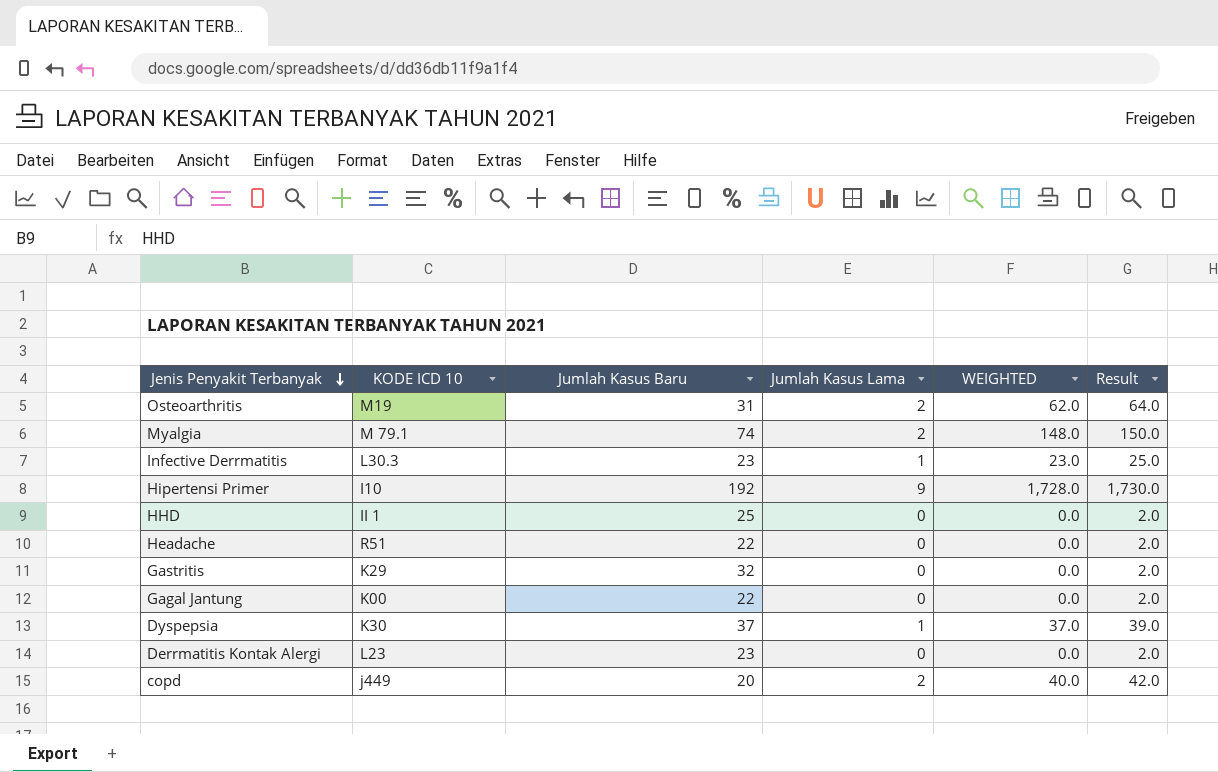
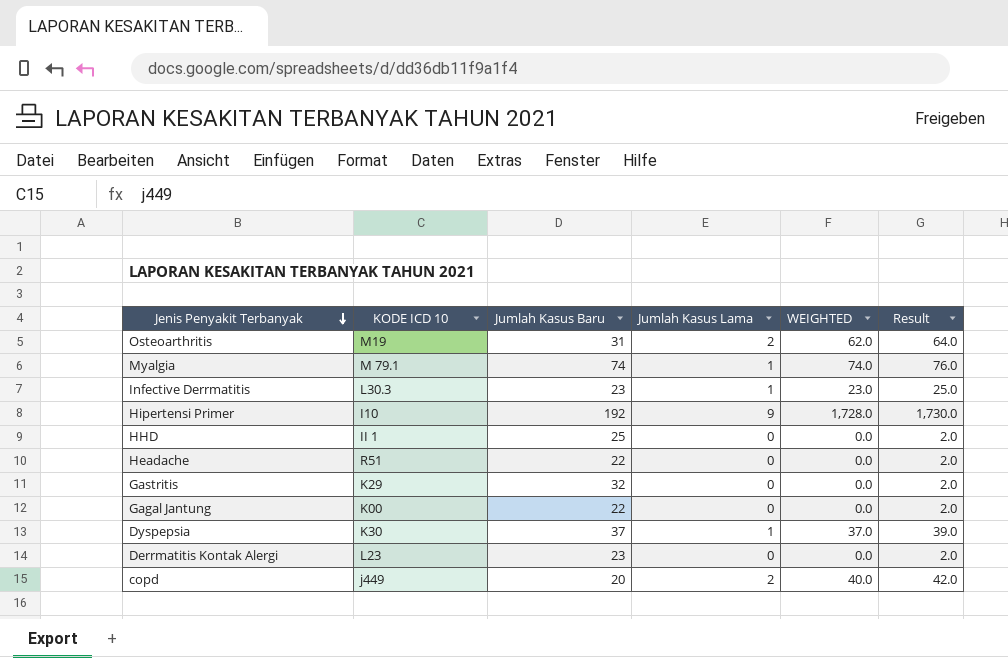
Myalgia | Jumlah Kasus Lama: 2 -> 1
Myalgia | WEIGHTED: 148.0 -> 74.0
Myalgia | Result: 150.0 -> 76.0

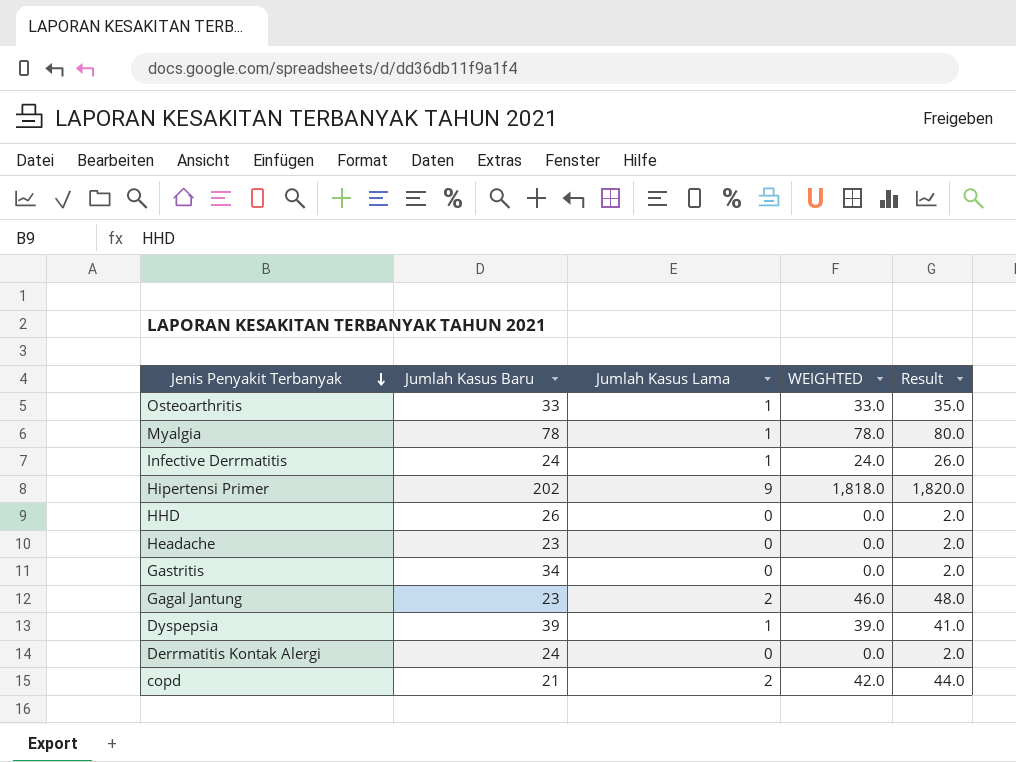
column KODE ICD 10 | position: 2 -> none
Osteoarthritis | Jumlah Kasus Baru: 31 -> 33
Osteoarthritis | Jumlah Kasus Lama: 2 -> 1
Osteoarthritis | WEIGHTED: 62.0 -> 33.0
Osteoarthritis | Result: 64.0 -> 35.0
Myalgia | Jumlah Kasus Baru: 74 -> 78
Myalgia | WEIGHTED: 74.0 -> 78.0
Myalgia | Result: 76.0 -> 80.0
Infective Derrmatitis | Jumlah Kasus Baru: 23 -> 24
Infective Derrmatitis | WEIGHTED: 23.0 -> 24.0
Infective Derrmatitis | Result: 25.0 -> 26.0
Hipertensi Primer | Jumlah Kasus Baru: 192 -> 202
Hipertensi Primer | WEIGHTED: 1,728.0 -> 1,818.0
Hipertensi Primer | Result: 1,730.0 -> 1,820.0
HHD | Jumlah Kasus Baru: 25 -> 26
Headache | Jumlah Kasus Baru: 22 -> 23
Gastritis | Jumlah Kasus Baru: 32 -> 34
Gagal Jantung | Jumlah Kasus Baru: 22 -> 23
Gagal Jantung | Jumlah Kasus Lama: 0 -> 2
Gagal Jantung | WEIGHTED: 0.0 -> 46.0
Gagal Jantung | Result: 2.0 -> 48.0
Dyspepsia | Jumlah Kasus Baru: 37 -> 39
Dyspepsia | WEIGHTED: 37.0 -> 39.0
Dyspepsia | Result: 39.0 -> 41.0
Derrmatitis Kontak Alergi | Jumlah Kasus Baru: 23 -> 24
copd | Jumlah Kasus Baru: 20 -> 21
copd | WEIGHTED: 40.0 -> 42.0
copd | Result: 42.0 -> 44.0

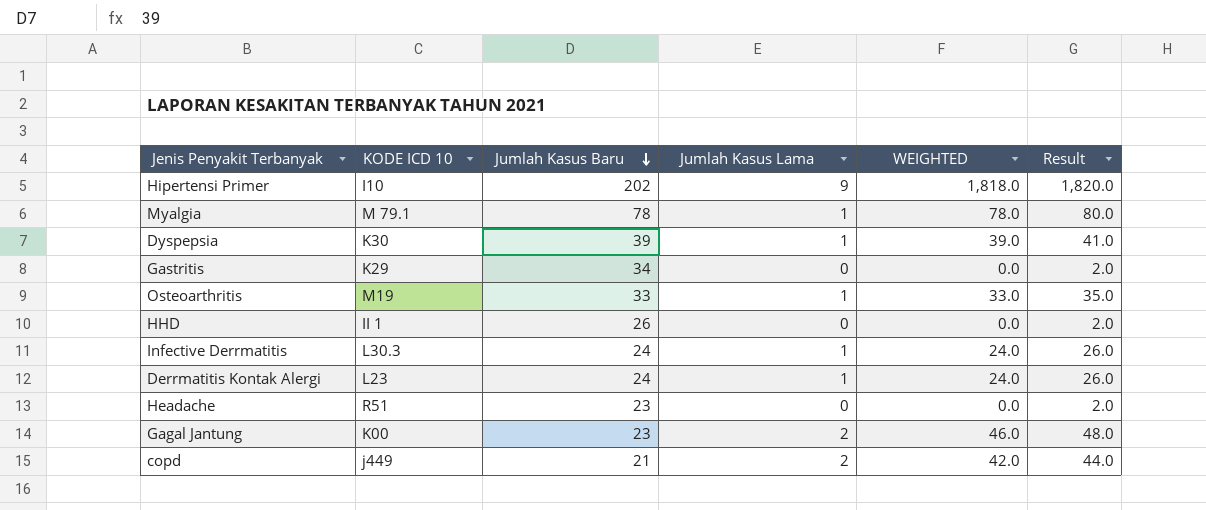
row order: Jenis Penyakit Terbanyak descending -> Jumlah Kasus Baru descending
column KODE ICD 10 | position: none -> 2
Derrmatitis Kontak Alergi | Jumlah Kasus Lama: 0 -> 1
Derrmatitis Kontak Alergi | WEIGHTED: 0.0 -> 24.0
Derrmatitis Kontak Alergi | Result: 2.0 -> 26.0

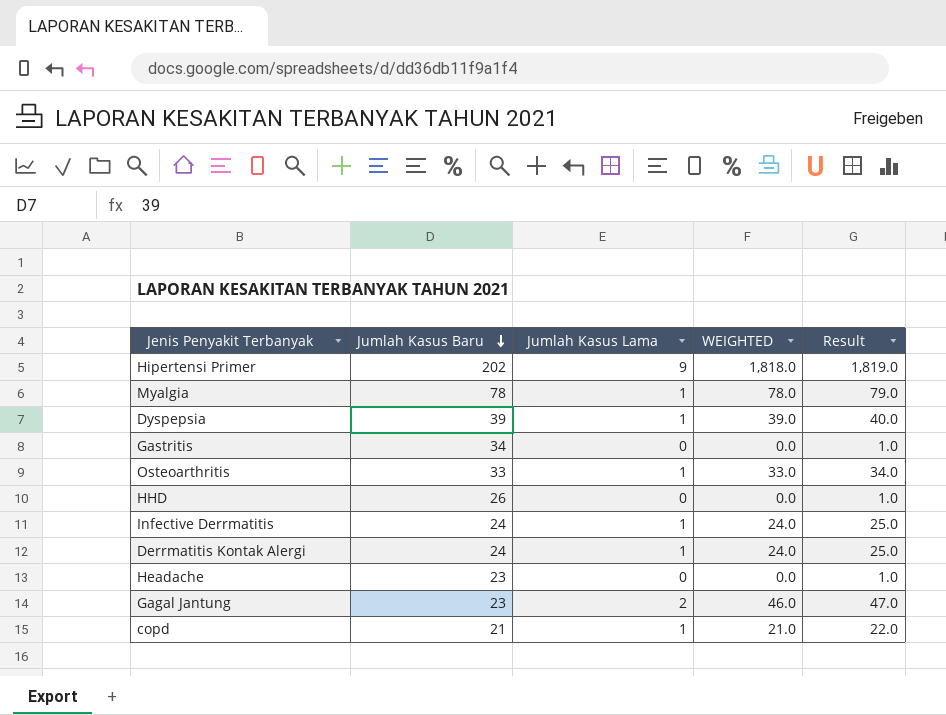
column KODE ICD 10 | position: 2 -> none
column Result | formula: [WEIGHTED] + 2 -> [WEIGHTED] + 1
copd | Jumlah Kasus Lama: 2 -> 1
copd | WEIGHTED: 42.0 -> 21.0

